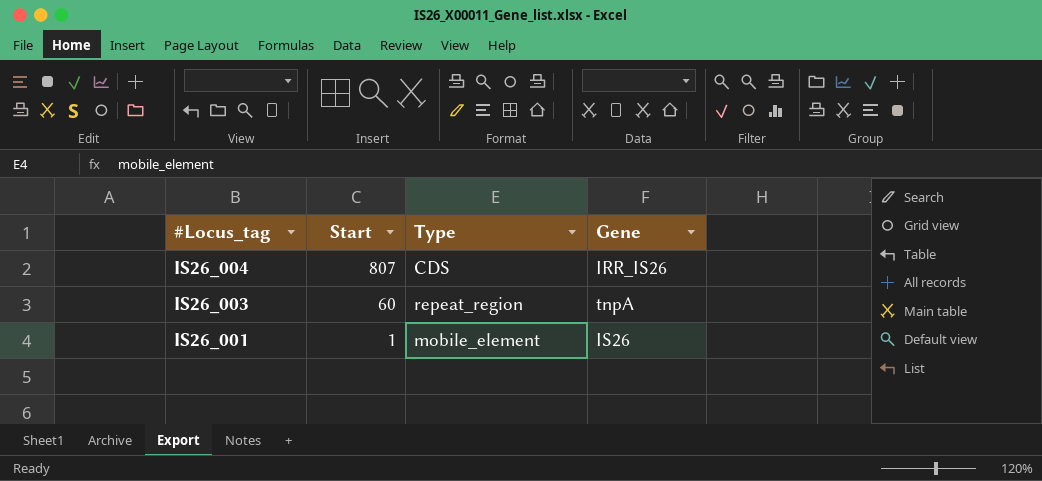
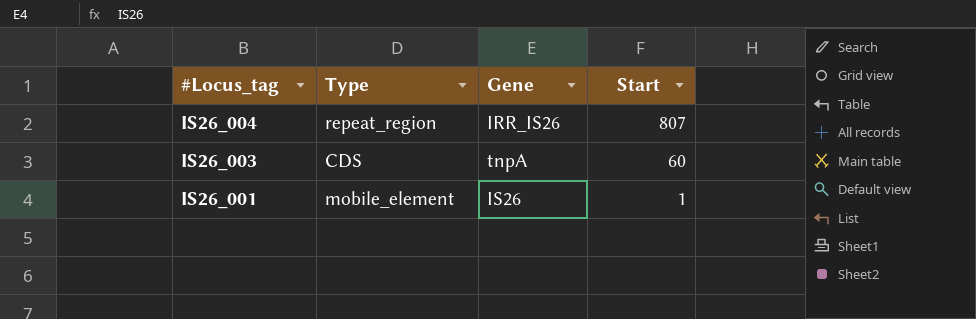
column Start | position: 2 -> 4
IS26_004 | Type: CDS -> repeat_region
IS26_003 | Type: repeat_region -> CDS

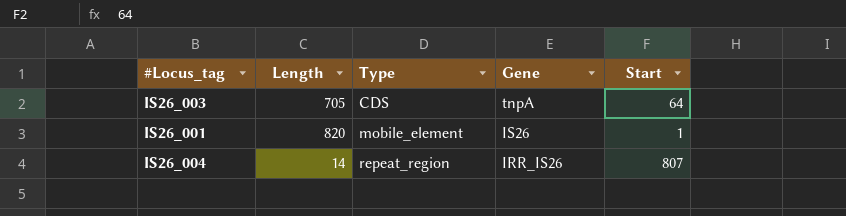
row order: #Locus_tag descending -> Type ascending
column Length | position: none -> 2
IS26_003 | Start: 60 -> 64

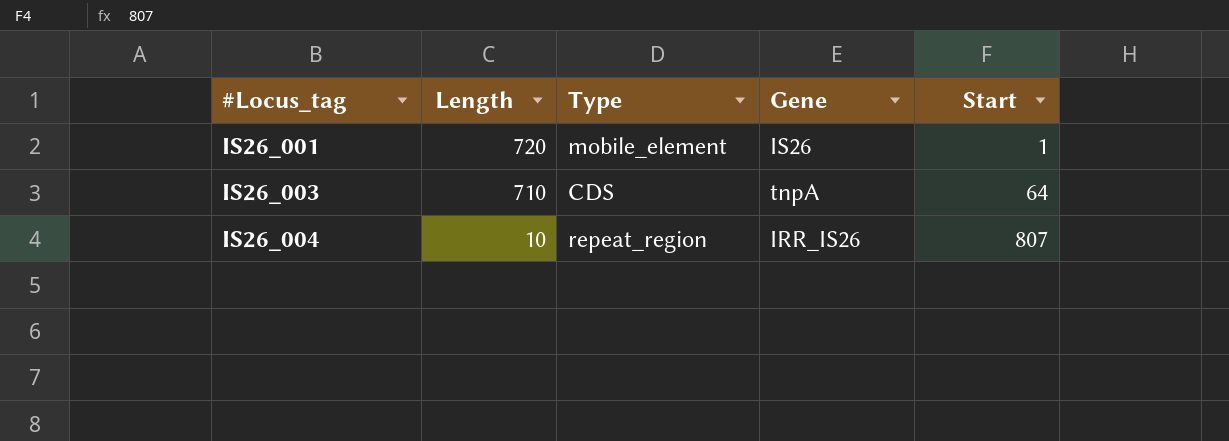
row order: Type ascending -> #Locus_tag ascending
IS26_001 | Length: 820 -> 720
IS26_003 | Length: 705 -> 710
IS26_004 | Length: 14 -> 10

